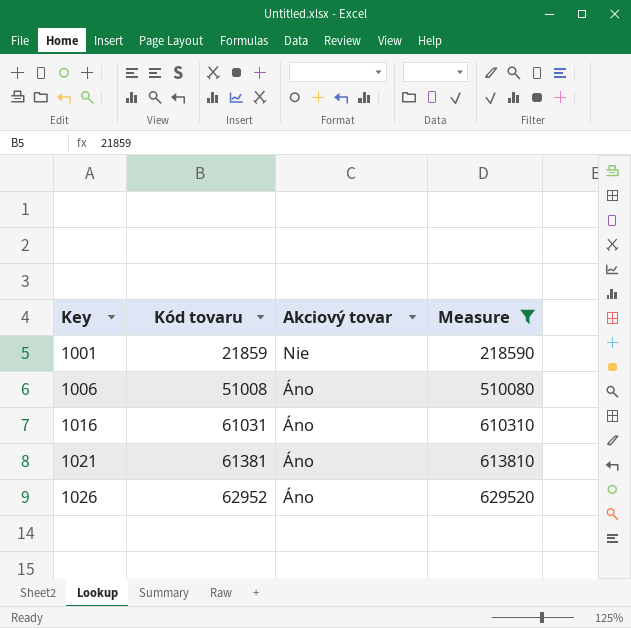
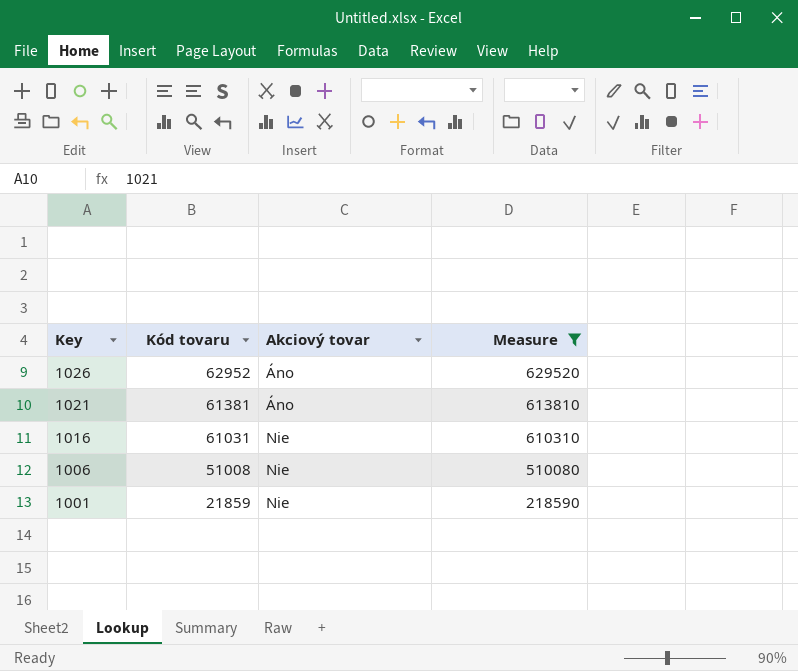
row order: Key ascending -> Key descending
1016 | Akciový tovar: Áno -> Nie
1006 | Akciový tovar: Áno -> Nie

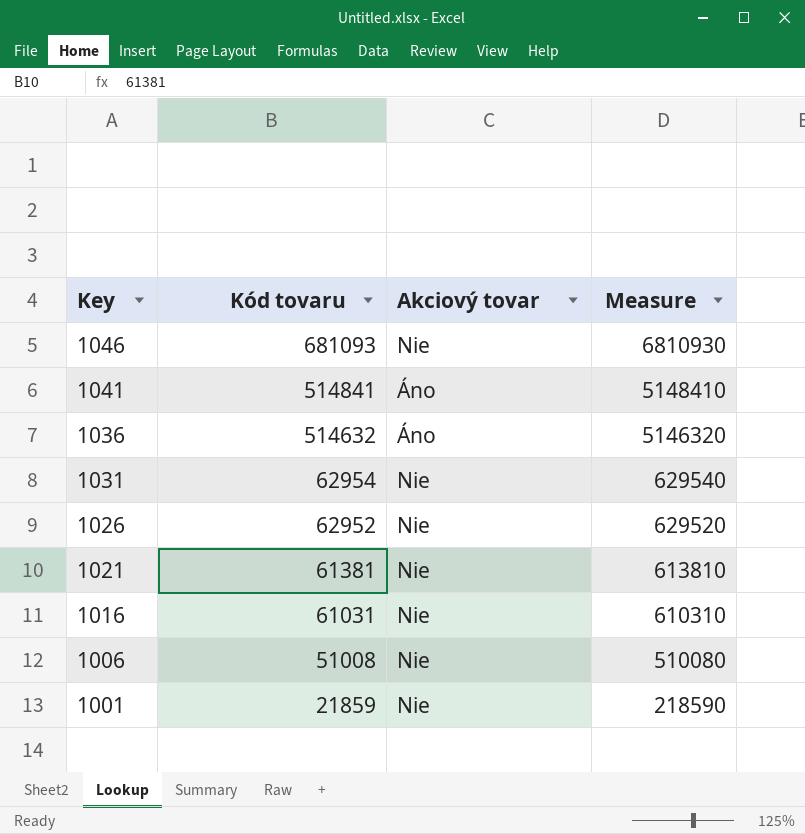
filter: Measure <= 629520 -> none
1026 | Akciový tovar: Áno -> Nie
1021 | Akciový tovar: Áno -> Nie

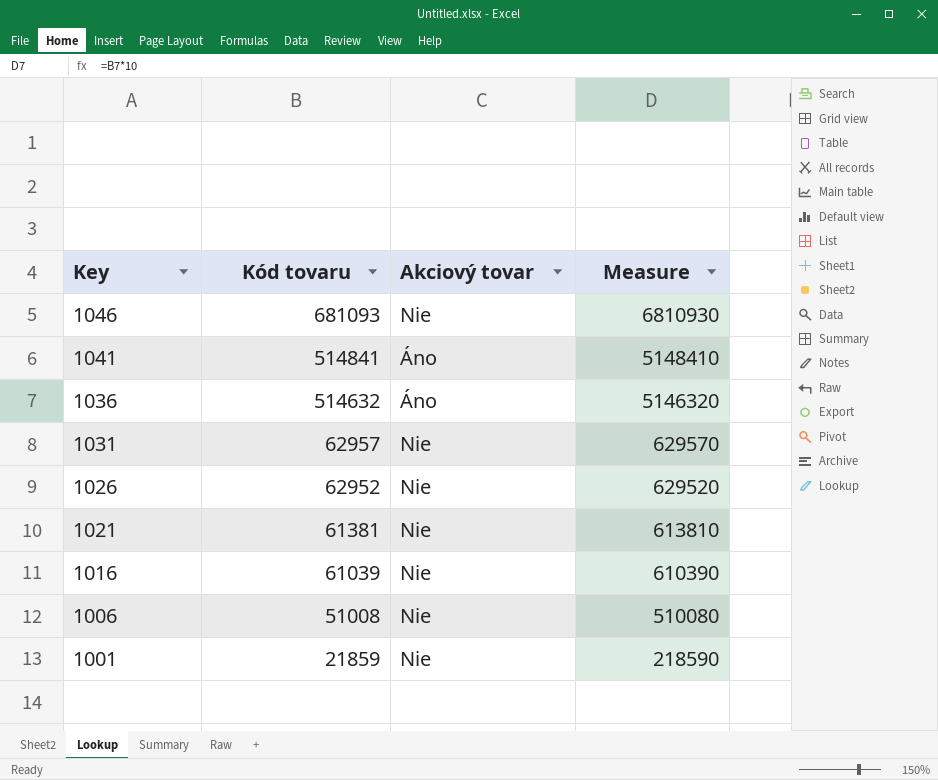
1031 | Kód tovaru: 62954 -> 62957
1031 | Measure: 629540 -> 629570
1016 | Kód tovaru: 61031 -> 61039
1016 | Measure: 610310 -> 610390

